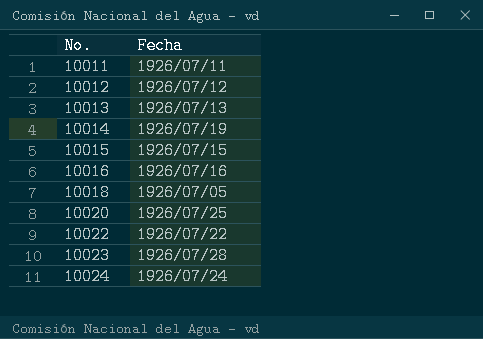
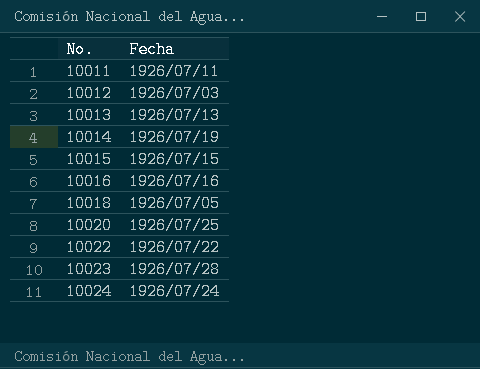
10012 | Fecha: 1926/07/12 -> 1926/07/03

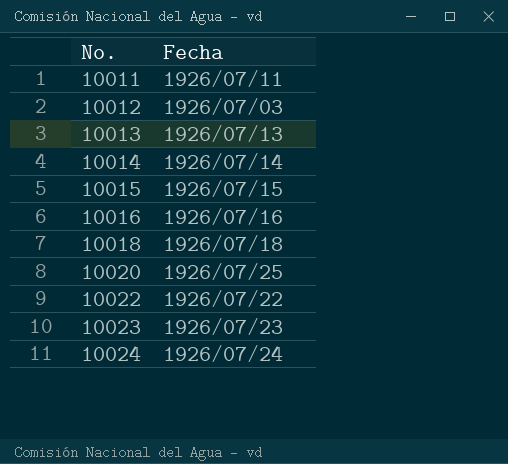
10014 | Fecha: 1926/07/19 -> 1926/07/14
10018 | Fecha: 1926/07/05 -> 1926/07/18
10023 | Fecha: 1926/07/28 -> 1926/07/23

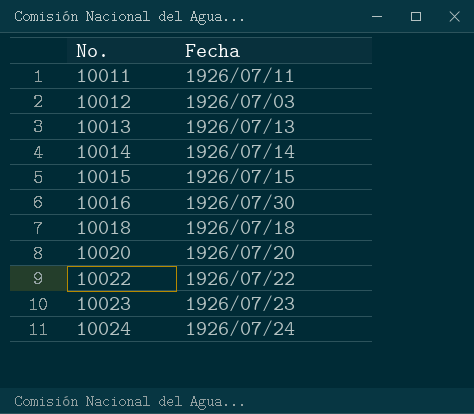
10016 | Fecha: 1926/07/16 -> 1926/07/30
10020 | Fecha: 1926/07/25 -> 1926/07/20

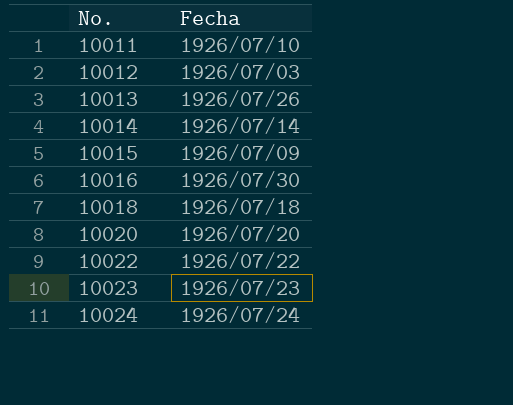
10011 | Fecha: 1926/07/11 -> 1926/07/10
10013 | Fecha: 1926/07/13 -> 1926/07/26
10015 | Fecha: 1926/07/15 -> 1926/07/09

